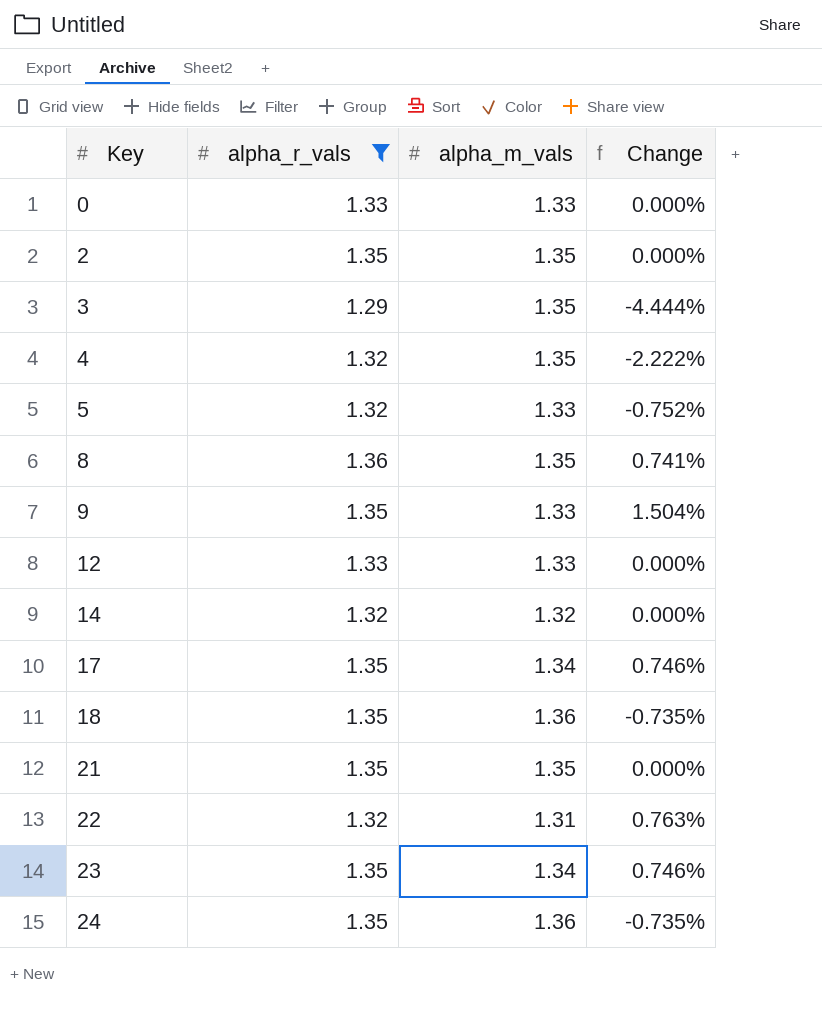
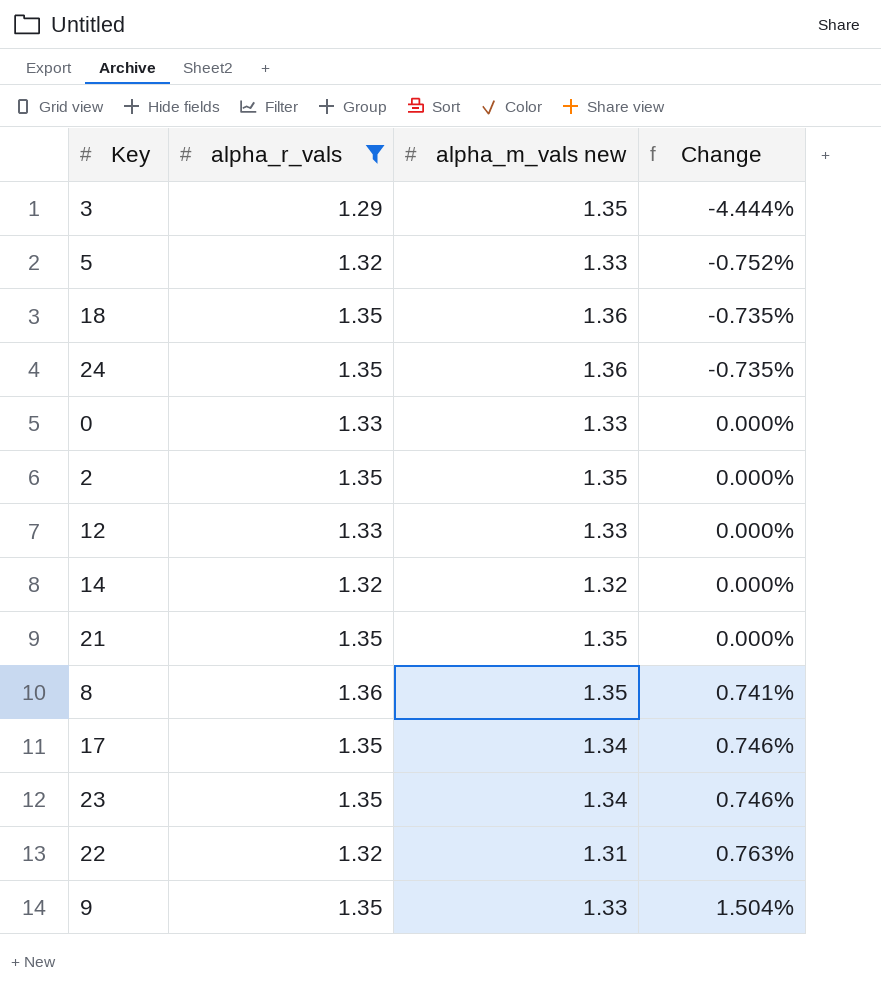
row order: Key ascending -> Change ascending
column name: alpha_m_vals -> alpha_m_vals new
row 4: 1.32 | 1.35 | -2.222% -> none

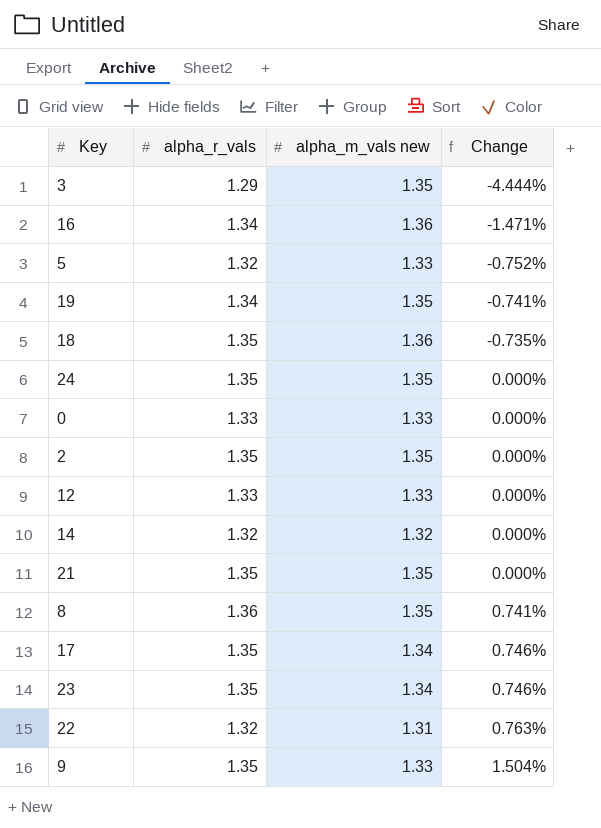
filter: alpha_r_vals != 1.34 -> none
24 | alpha_m_vals new: 1.36 -> 1.35
24 | Change: -0.735% -> 0.000%

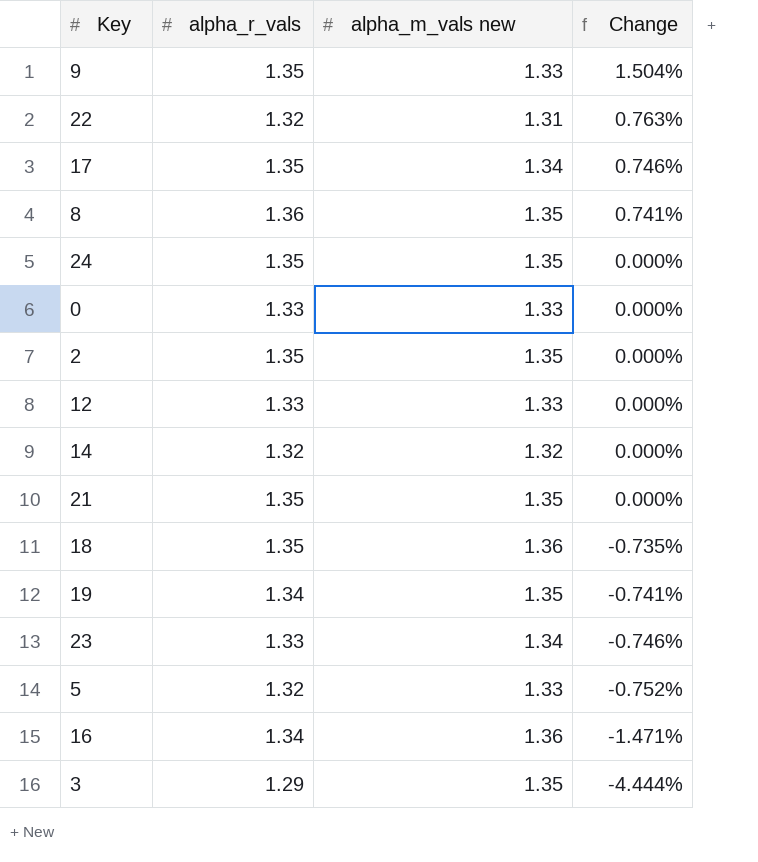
row order: Change ascending -> Change descending
23 | alpha_r_vals: 1.35 -> 1.33
23 | Change: 0.746% -> -0.746%

